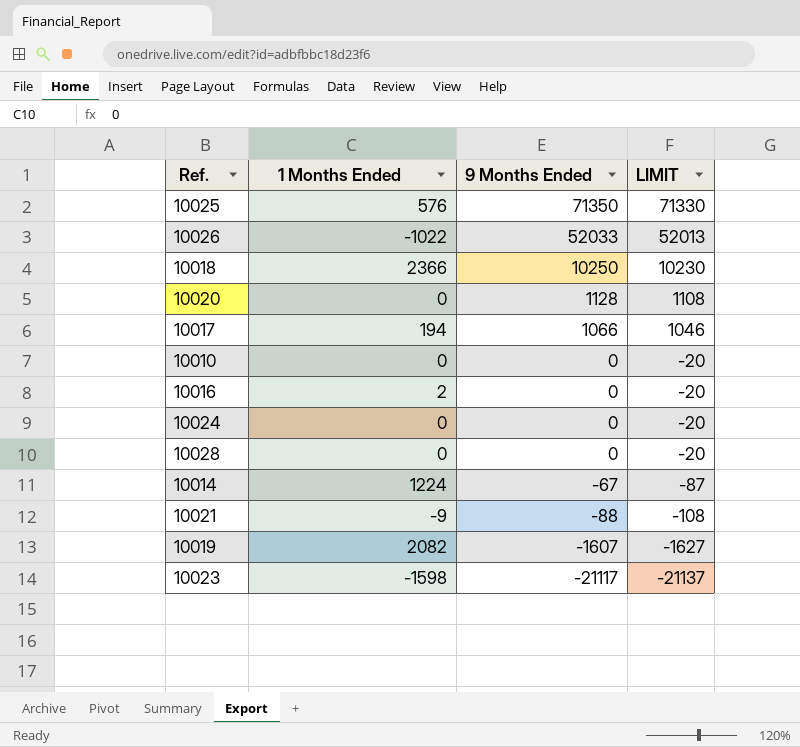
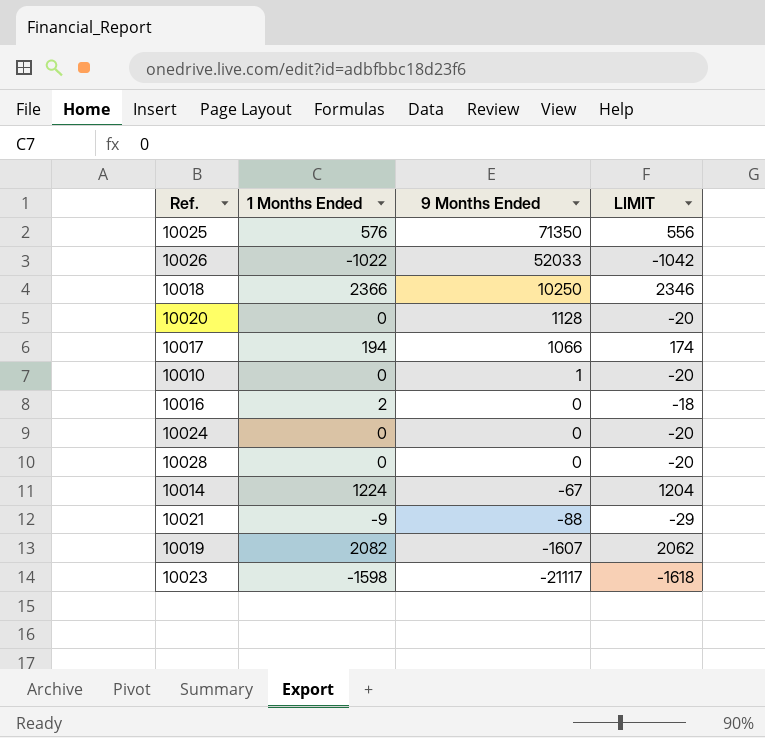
column LIMIT | formula: [9 Months Ended] - 20 -> [1 Months Ended] - 20
10010 | 9 Months Ended: 0 -> 1

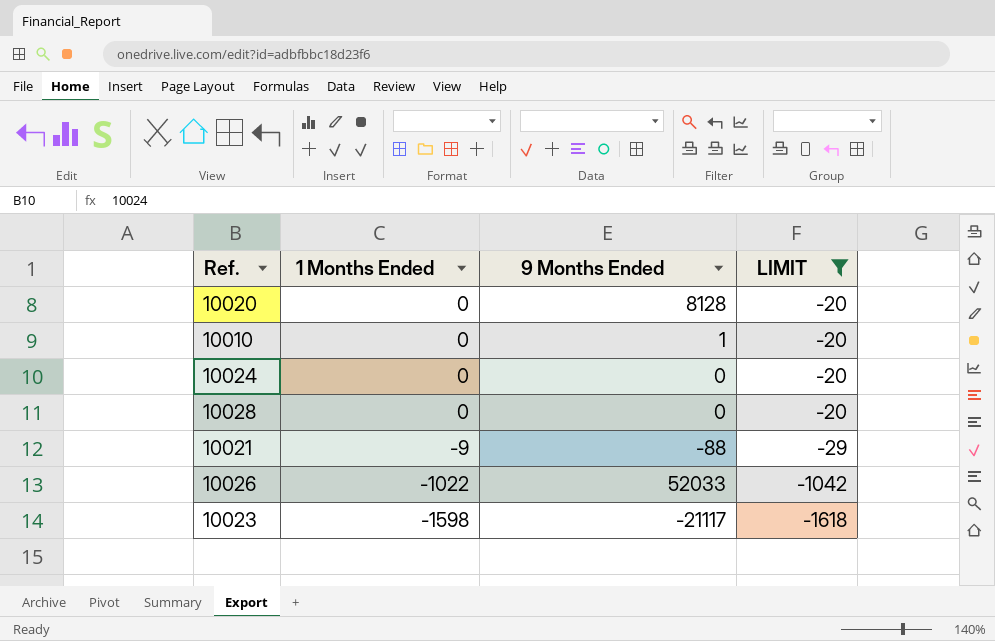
filter: none -> LIMIT <= -20
row order: 9 Months Ended descending -> 1 Months Ended descending
10020 | 9 Months Ended: 1128 -> 8128

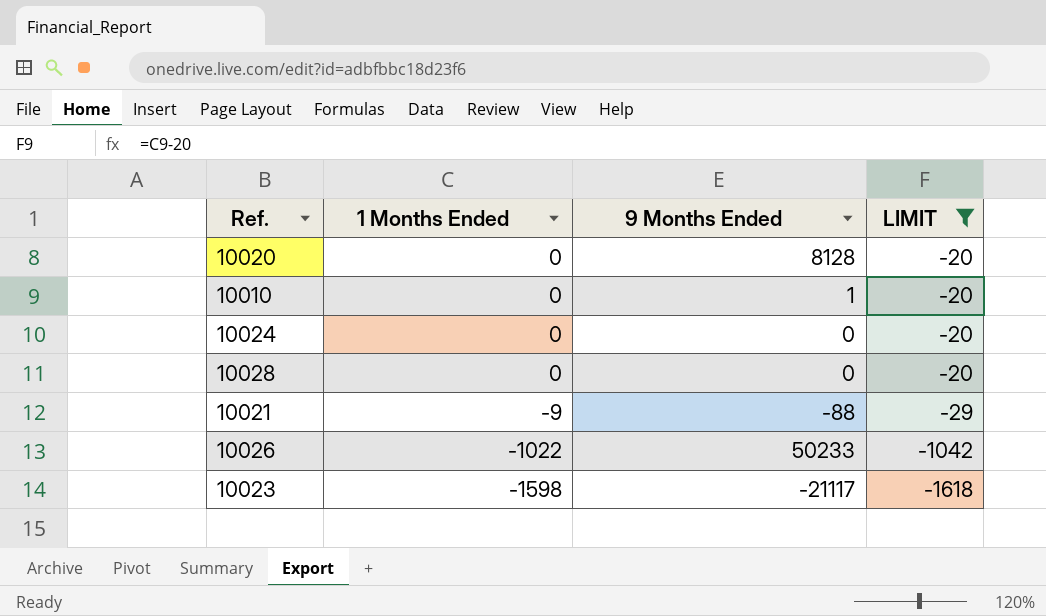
10026 | 9 Months Ended: 52033 -> 50233

